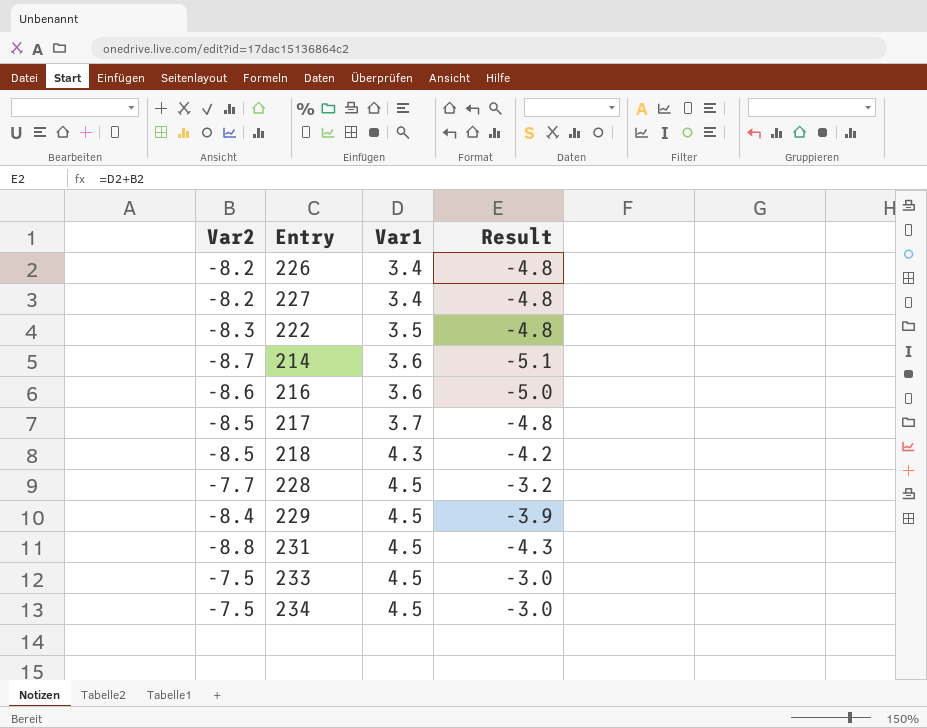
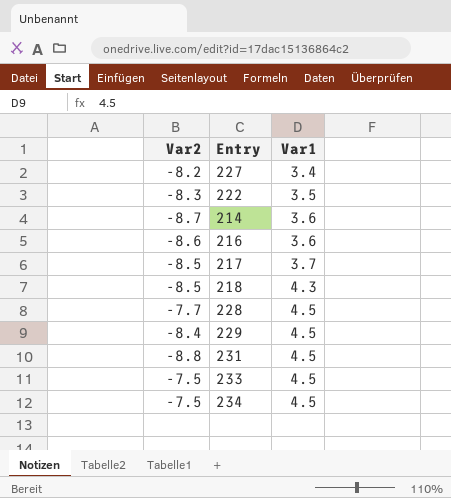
column Result | formula: [Var2] + [Var1] -> none
row 226: -8.2 | 3.4 | -4.8 -> none

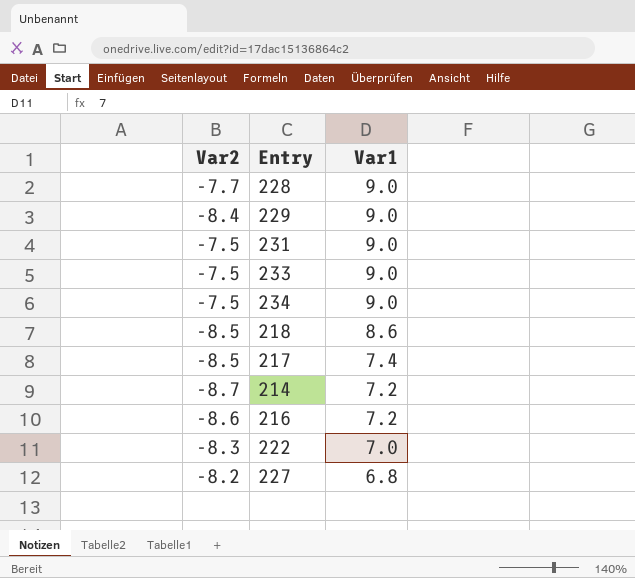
row order: Var1 ascending -> Var1 descending
228 | Var1: 4.5 -> 9.0
229 | Var1: 4.5 -> 9.0
231 | Var2: -8.8 -> -7.5
231 | Var1: 4.5 -> 9.0
233 | Var1: 4.5 -> 9.0
234 | Var1: 4.5 -> 9.0
218 | Var1: 4.3 -> 8.6
217 | Var1: 3.7 -> 7.4
214 | Var1: 3.6 -> 7.2
216 | Var1: 3.6 -> 7.2
222 | Var1: 3.5 -> 7.0
227 | Var1: 3.4 -> 6.8

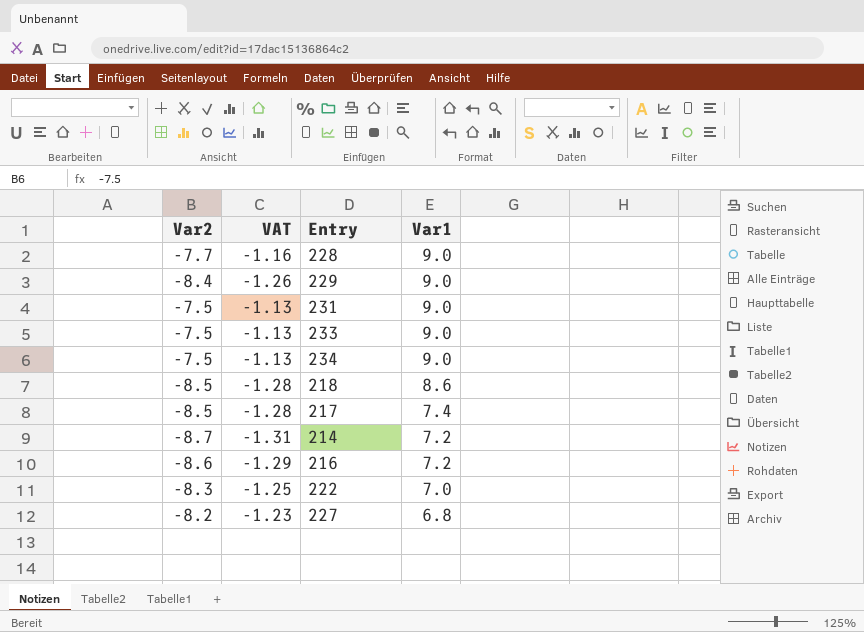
column VAT | formula: none -> [Var2] * 0.15

